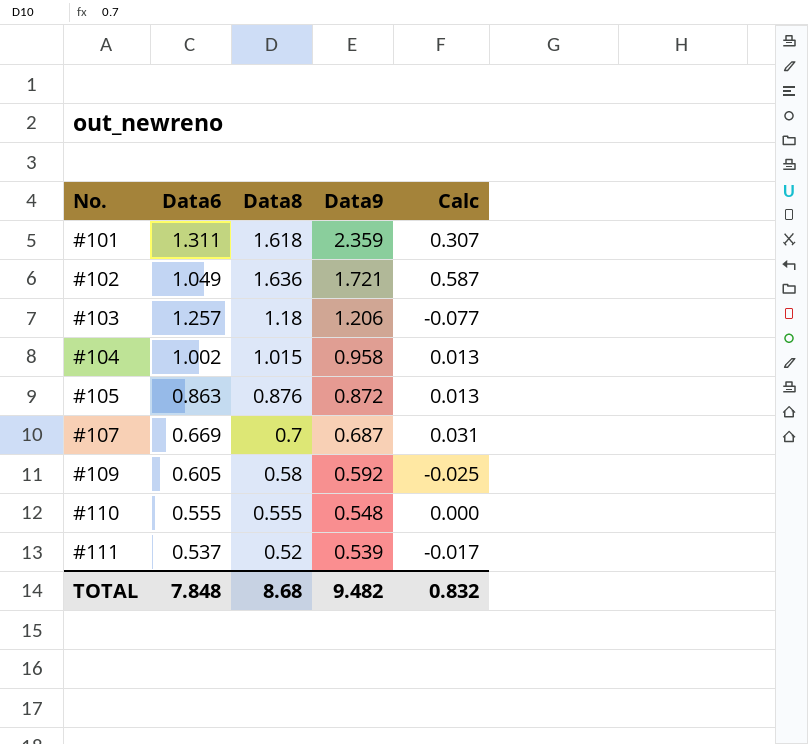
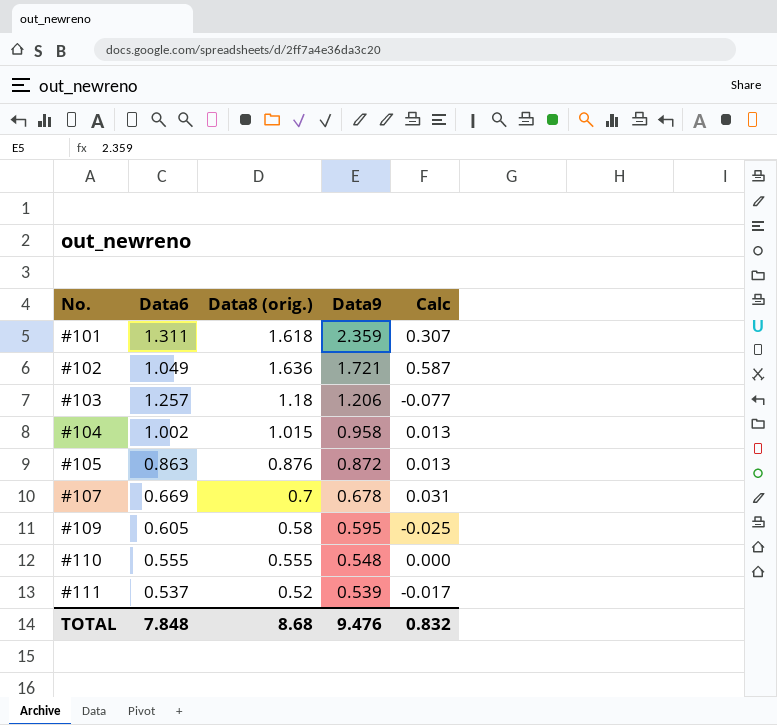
column name: Data8 -> Data8 (orig.)
#107 | Data9: 0.687 -> 0.678
#109 | Data9: 0.592 -> 0.595
TOTAL | Data9: 9.482 -> 9.476

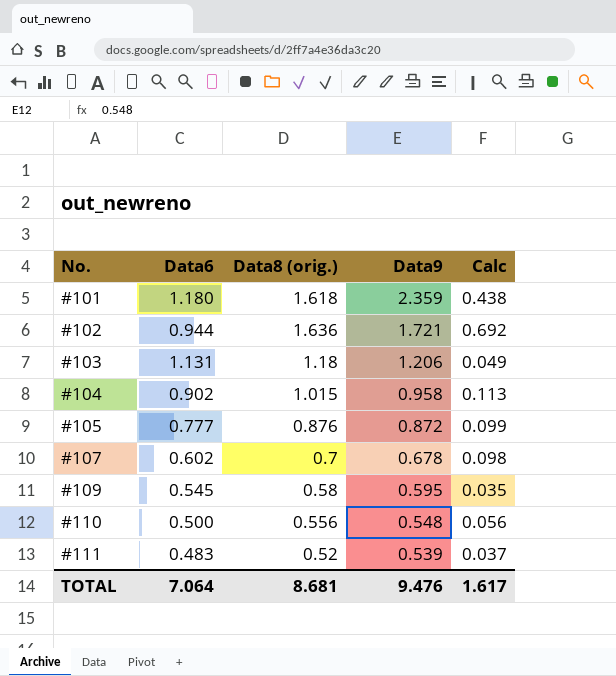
#101 | Data6: 1.311 -> 1.180
#101 | Calc: 0.307 -> 0.438
#102 | Data6: 1.049 -> 0.944
#102 | Calc: 0.587 -> 0.692
#103 | Data6: 1.257 -> 1.131
#103 | Calc: -0.077 -> 0.049
#104 | Data6: 1.002 -> 0.902
#104 | Calc: 0.013 -> 0.113
#105 | Data6: 0.863 -> 0.777
#105 | Calc: 0.013 -> 0.099
#107 | Data6: 0.669 -> 0.602
#107 | Calc: 0.031 -> 0.098
#109 | Data6: 0.605 -> 0.545
#109 | Calc: -0.025 -> 0.035
#110 | Data6: 0.555 -> 0.500
#110 | Data8 (orig.): 0.555 -> 0.556
#110 | Calc: 0.000 -> 0.056
#111 | Data6: 0.537 -> 0.483
#111 | Calc: -0.017 -> 0.037
TOTAL | Data6: 7.848 -> 7.064
TOTAL | Data8 (orig.): 8.68 -> 8.681
TOTAL | Calc: 0.832 -> 1.617

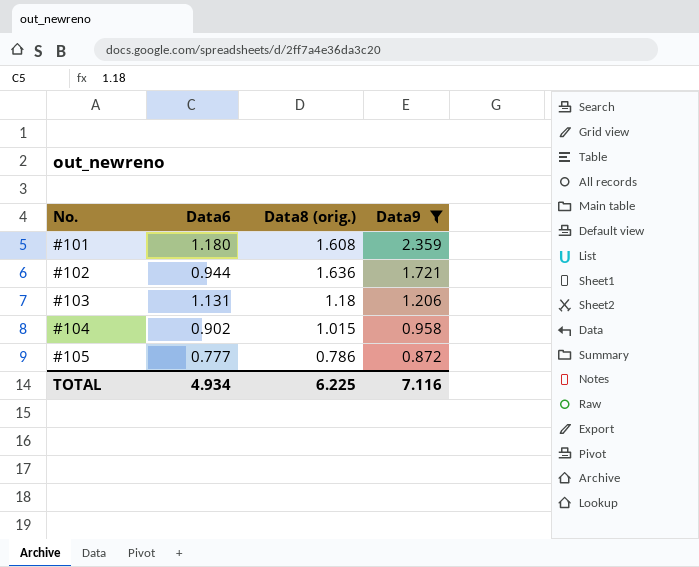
filter: none -> Data9 >= 0.872
column Calc | formula: [Data8 (orig.)] - [Data6] -> none
#101 | Data8 (orig.): 1.618 -> 1.608
#105 | Data8 (orig.): 0.876 -> 0.786
TOTAL | Data6: 7.064 -> 4.934
TOTAL | Data8 (orig.): 8.681 -> 6.225
TOTAL | Data9: 9.476 -> 7.116

